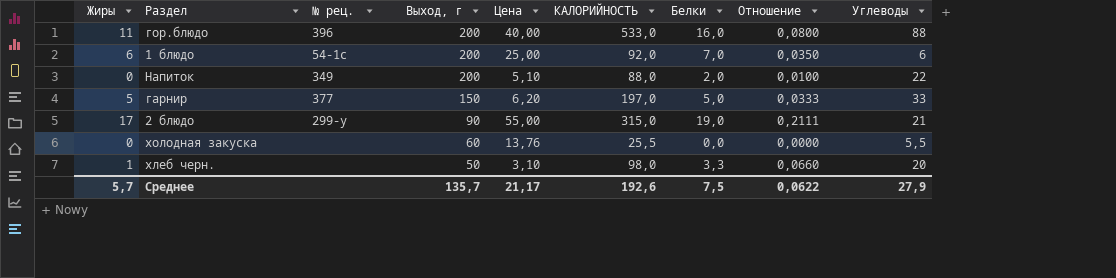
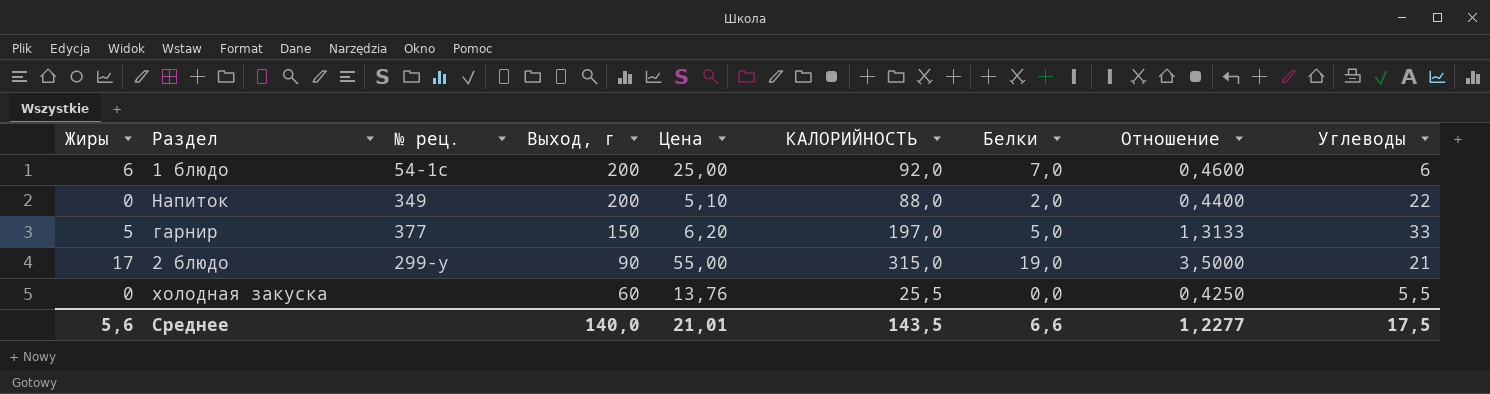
column Отношение | formula: [Белки] / [Выход, г] -> [КАЛОРИЙНОСТЬ] / [Выход, г]
row гор.блюдо: 11 | 396 | 200 | 40,00 | 533,0 | 16,0 | 0,0800 | 88 -> none
row хлеб черн.: 1 | none | 50 | 3,10 | 98,0 | 3,3 | 0,0660 | 20 -> none
Среднее | Жиры: 5,7 -> 5,6
Среднее | Выход, г: 135,7 -> 140,0
Среднее | Цена: 21,17 -> 21,01
Среднее | КАЛОРИЙНОСТЬ: 192,6 -> 143,5
Среднее | Белки: 7,5 -> 6,6
Среднее | Отношение: 0,0622 -> 1,2277
Среднее | Углеводы: 27,9 -> 17,5

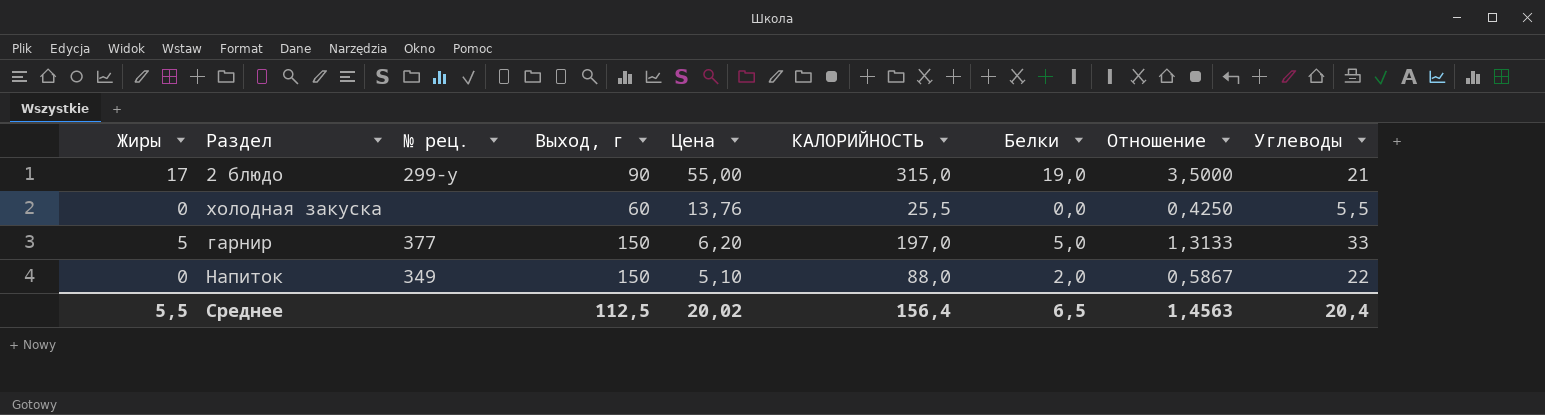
row order: Выход, г descending -> Цена descending
row 1 блюдо: 6 | 54-1с | 200 | 25,00 | 92,0 | 7,0 | 0,4600 | 6 -> none
Напиток | Выход, г: 200 -> 150
Напиток | Отношение: 0,4400 -> 0,5867
Среднее | Жиры: 5,6 -> 5,5
Среднее | Выход, г: 140,0 -> 112,5
Среднее | Цена: 21,01 -> 20,02
Среднее | КАЛОРИЙНОСТЬ: 143,5 -> 156,4
Среднее | Белки: 6,6 -> 6,5
Среднее | Отношение: 1,2277 -> 1,4563
Среднее | Углеводы: 17,5 -> 20,4

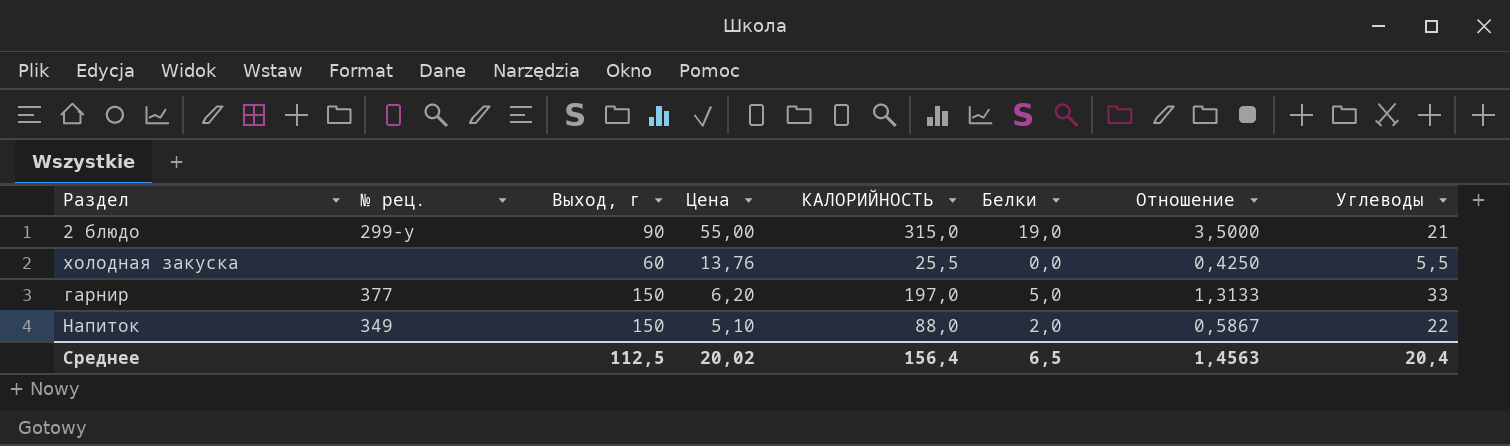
column Жиры | position: 1 -> none

